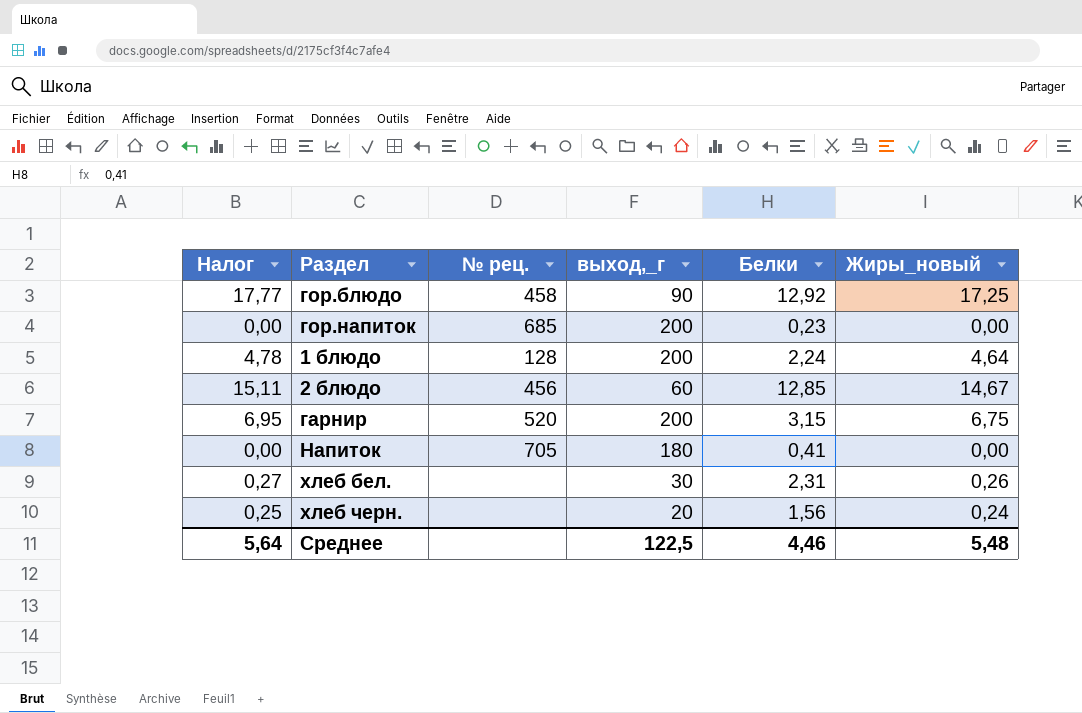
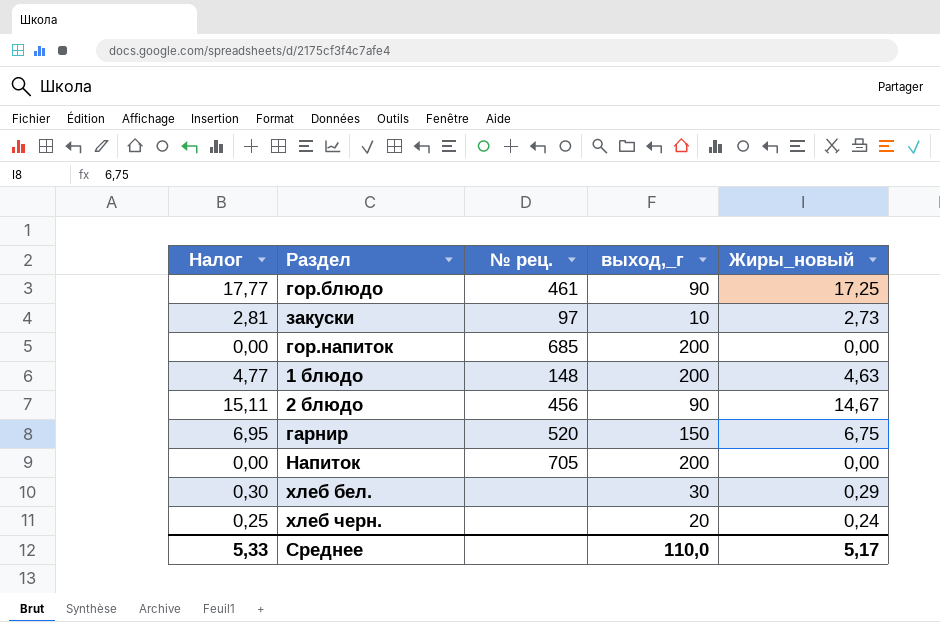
column Белки | position: 5 -> none
гор.блюдо | № рец.: 458 -> 461
row закуски: none -> 2,81 | 97 | 10 | 2,73
1 блюдо | Налог: 4,78 -> 4,77
1 блюдо | № рец.: 128 -> 148
1 блюдо | Жиры_новый: 4,64 -> 4,63
2 блюдо | выход,_г: 60 -> 90
гарнир | выход,_г: 200 -> 150
Напиток | выход,_г: 180 -> 200
хлеб бел. | Налог: 0,27 -> 0,30
хлеб бел. | Жиры_новый: 0,26 -> 0,29
Среднее | Налог: 5,64 -> 5,33
Среднее | выход,_г: 122,5 -> 110,0
Среднее | Жиры_новый: 5,48 -> 5,17

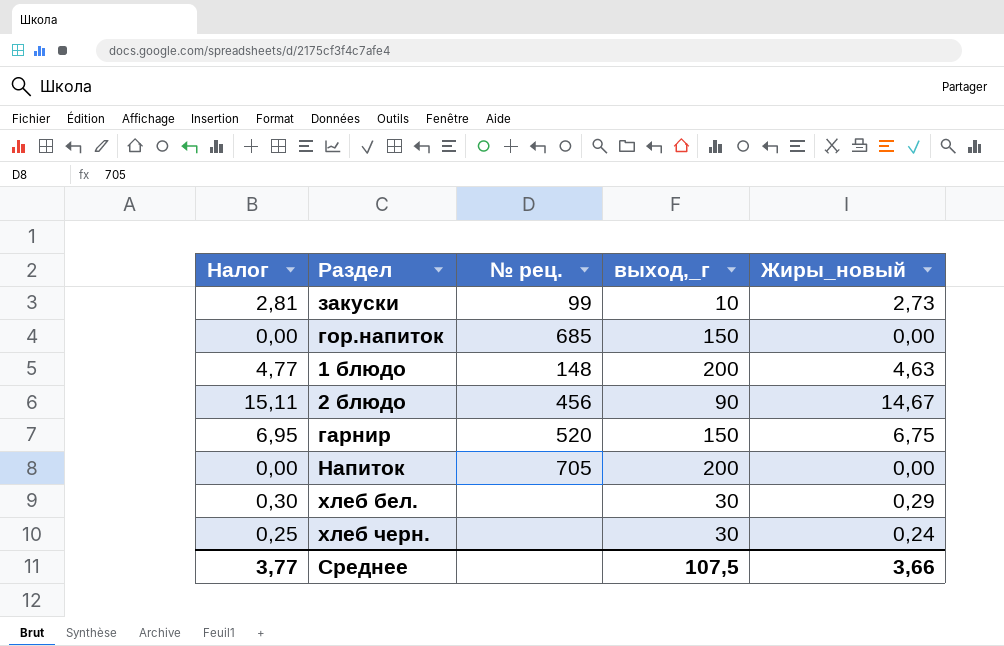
row гор.блюдо: 17,77 | 461 | 90 | 17,25 -> none
закуски | № рец.: 97 -> 99
гор.напиток | выход,_г: 200 -> 150
хлеб черн. | выход,_г: 20 -> 30
Среднее | Налог: 5,33 -> 3,77
Среднее | выход,_г: 110,0 -> 107,5
Среднее | Жиры_новый: 5,17 -> 3,66

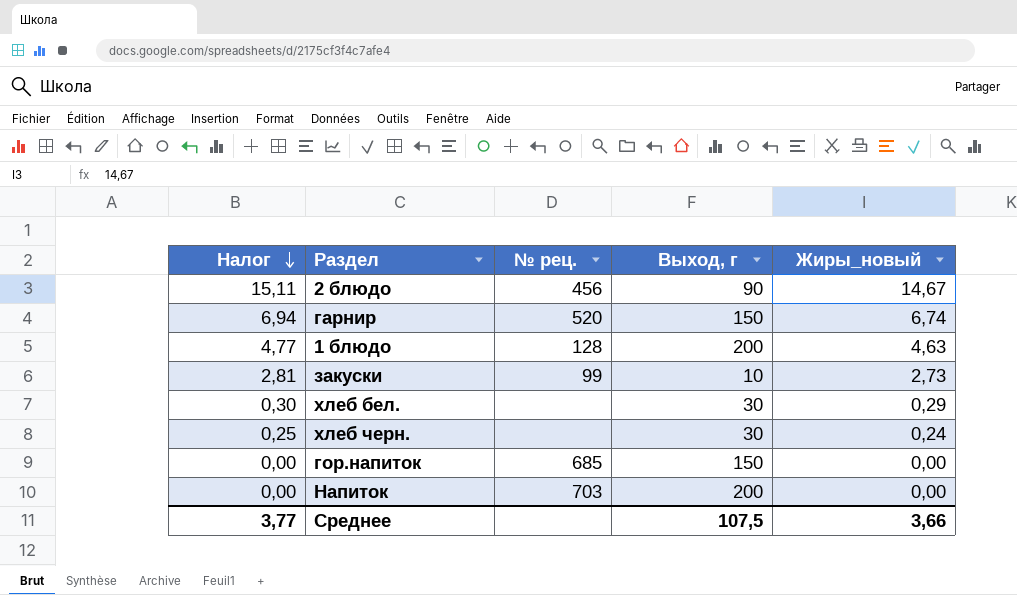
row order: none -> Налог descending
column name: выход,_г -> Выход, г
гарнир | Налог: 6,95 -> 6,94
гарнир | Жиры_новый: 6,75 -> 6,74
1 блюдо | № рец.: 148 -> 128
Напиток | № рец.: 705 -> 703

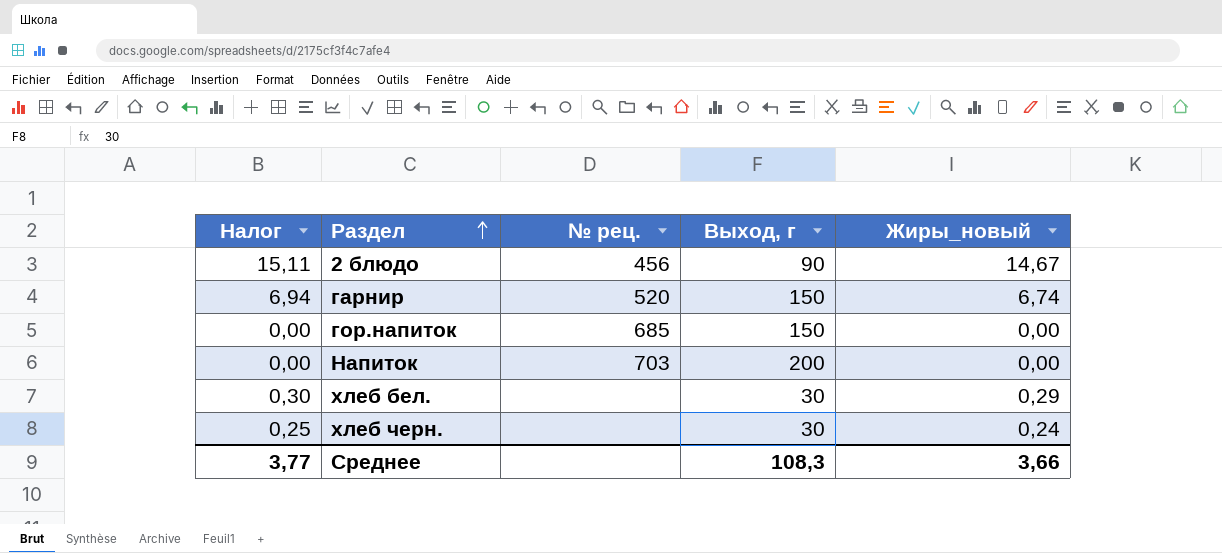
row order: Налог descending -> Раздел ascending
row 1 блюдо: 4,77 | 128 | 200 | 4,63 -> none
row закуски: 2,81 | 99 | 10 | 2,73 -> none
Среднее | Выход, г: 107,5 -> 108,3

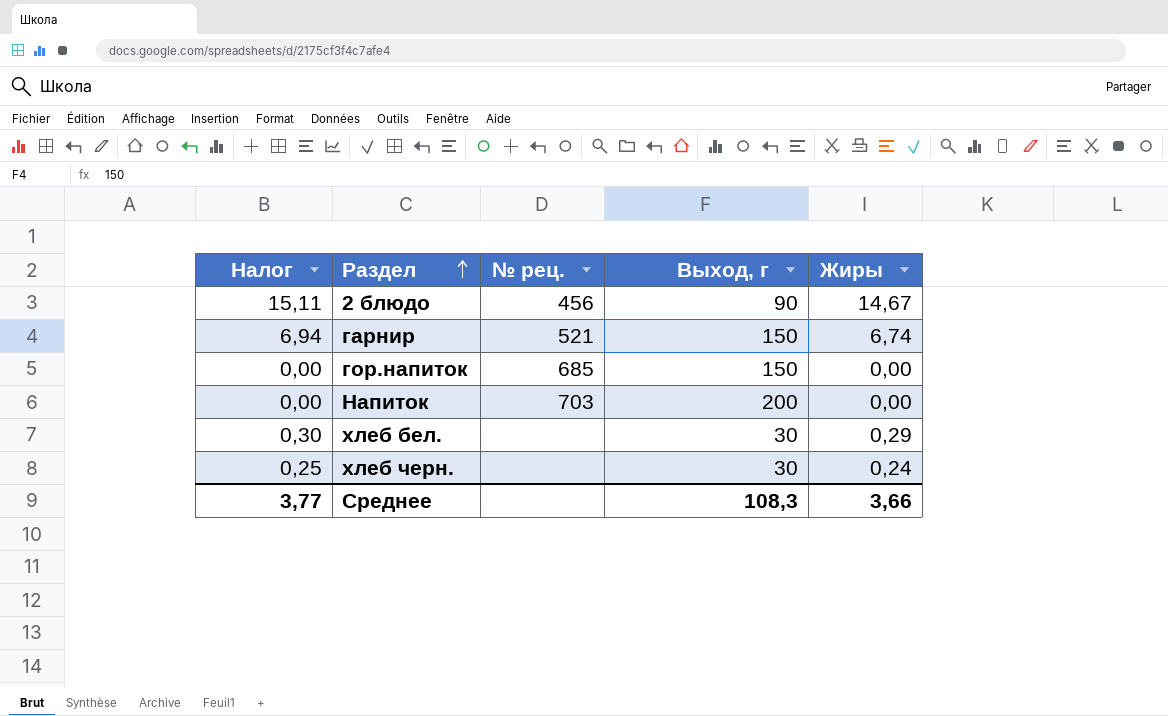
column name: Жиры_новый -> Жиры
гарнир | № рец.: 520 -> 521

